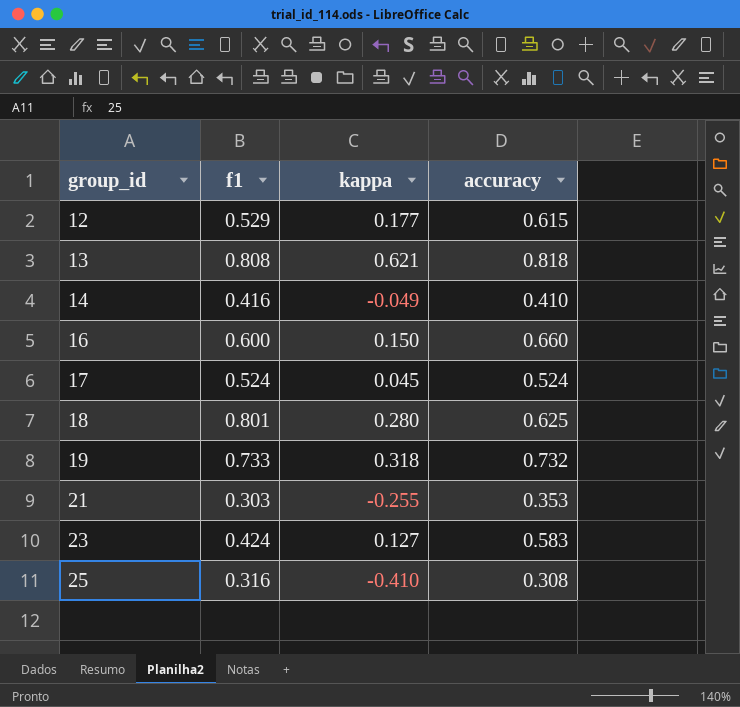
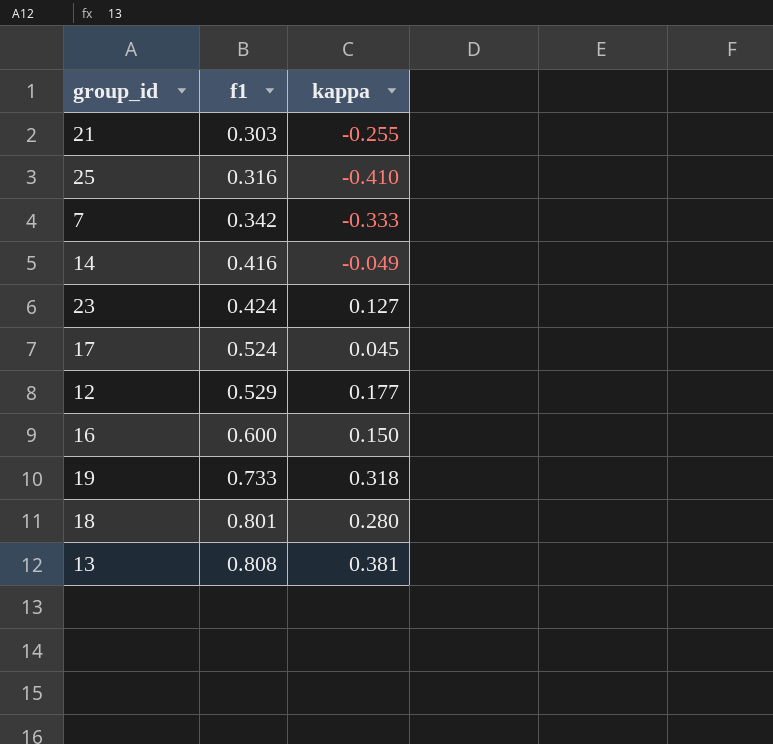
row order: group_id ascending -> f1 ascending
column accuracy | position: 4 -> none
row 7: none -> 0.342 | -0.333
13 | kappa: 0.621 -> 0.381

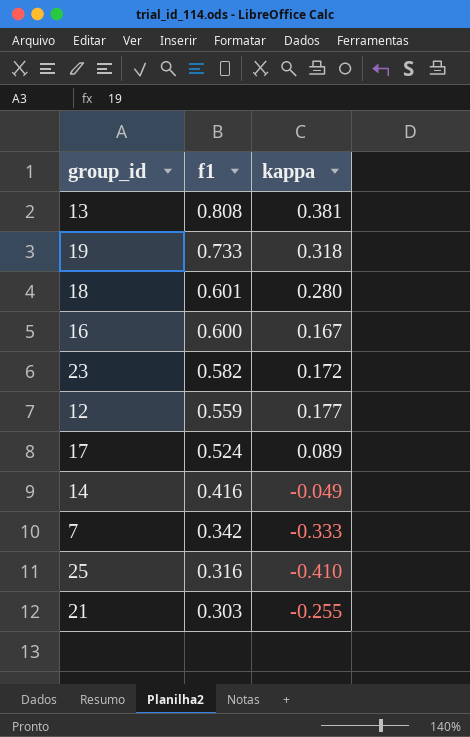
row order: f1 ascending -> f1 descending
18 | f1: 0.801 -> 0.601
16 | kappa: 0.150 -> 0.167
23 | f1: 0.424 -> 0.582
23 | kappa: 0.127 -> 0.172
12 | f1: 0.529 -> 0.559
17 | kappa: 0.045 -> 0.089

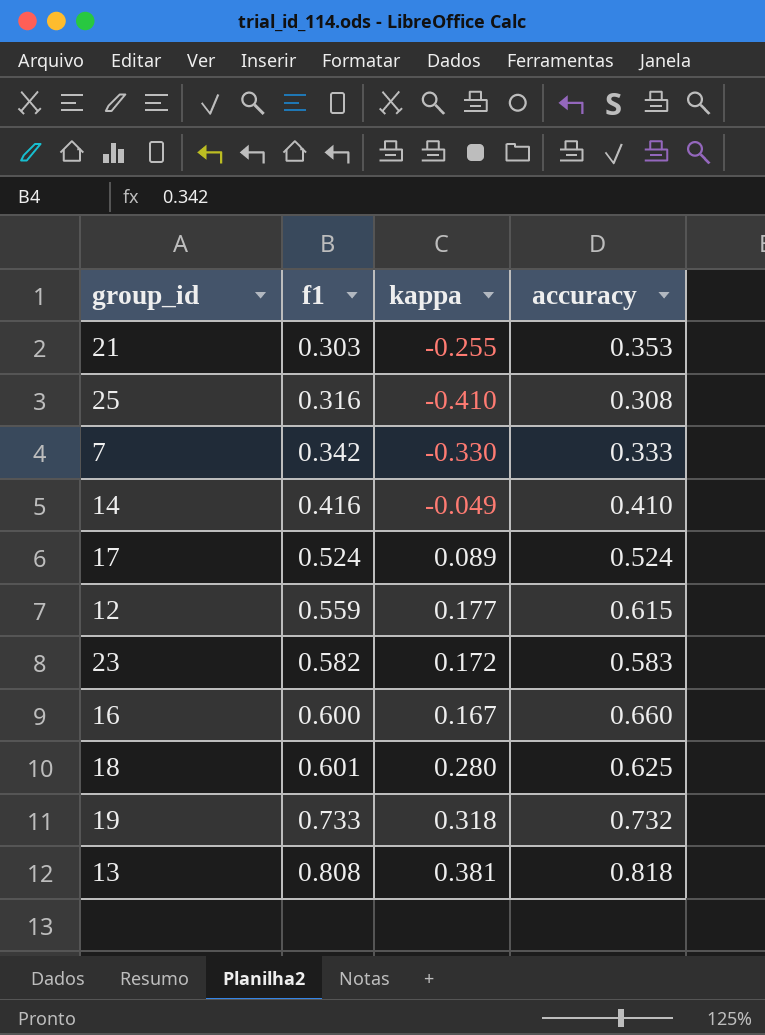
row order: f1 descending -> f1 ascending
column accuracy | position: none -> 4
7 | kappa: -0.333 -> -0.330

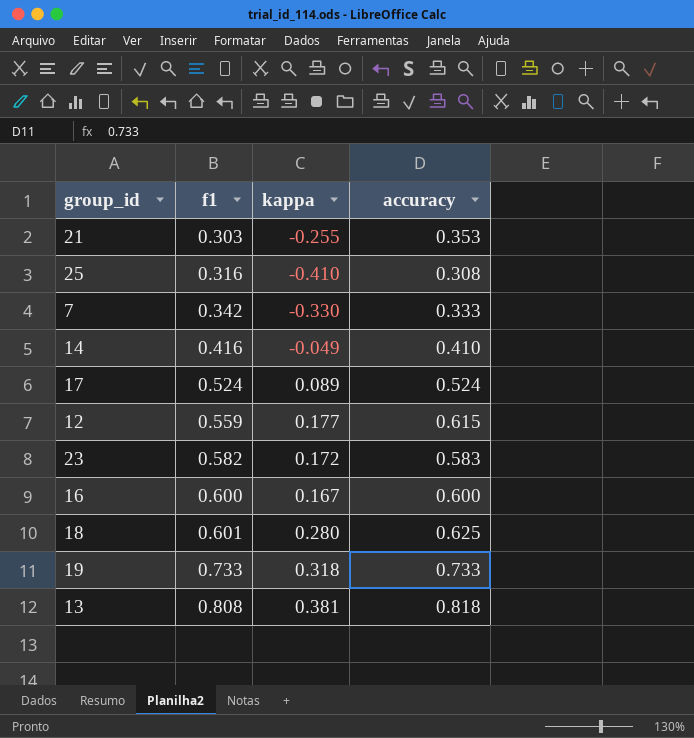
16 | accuracy: 0.660 -> 0.600
19 | accuracy: 0.732 -> 0.733

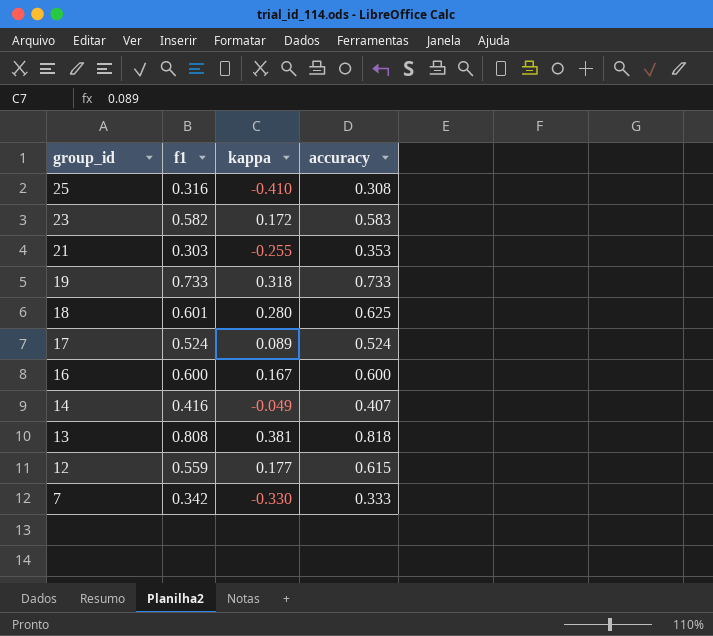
row order: f1 ascending -> group_id descending
14 | accuracy: 0.410 -> 0.407

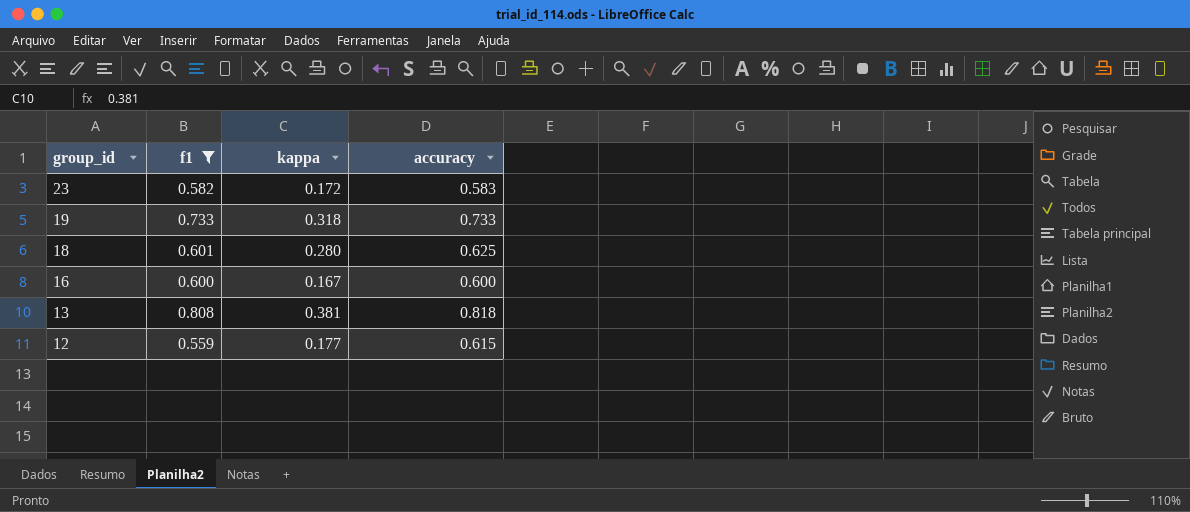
filter: none -> f1 >= 0.559

